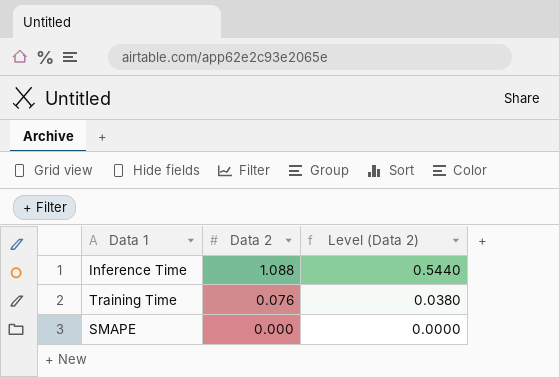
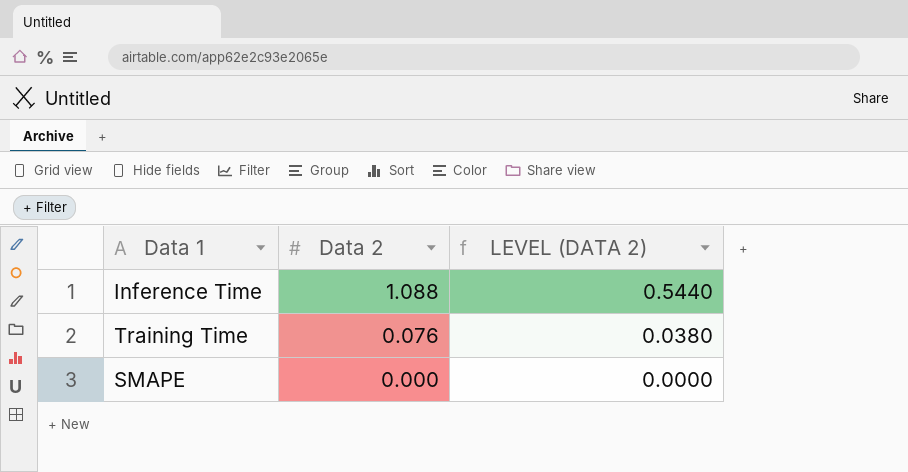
column name: Level (Data 2) -> LEVEL (DATA 2)

